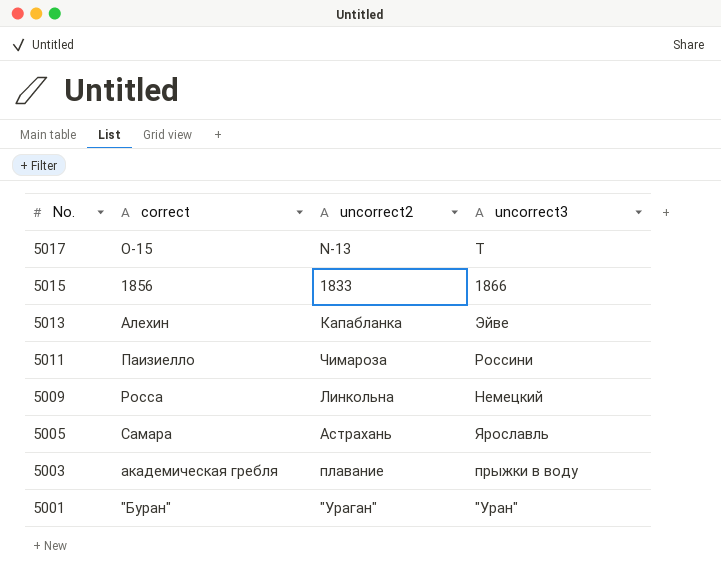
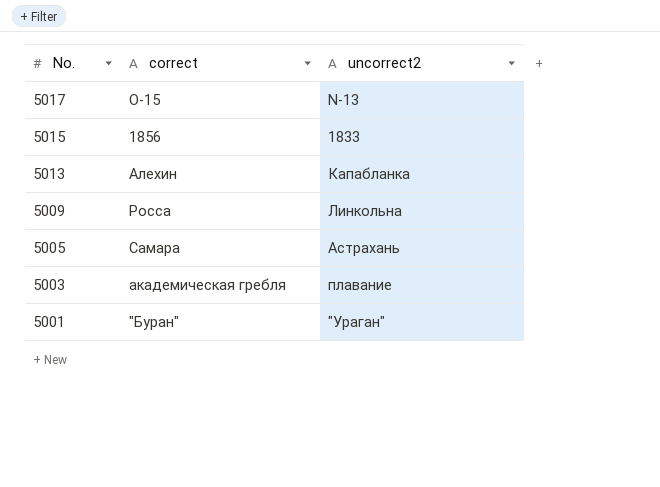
column uncorrect3 | position: 4 -> none
row 5011: Паизиелло | Чимароза | Россини -> none

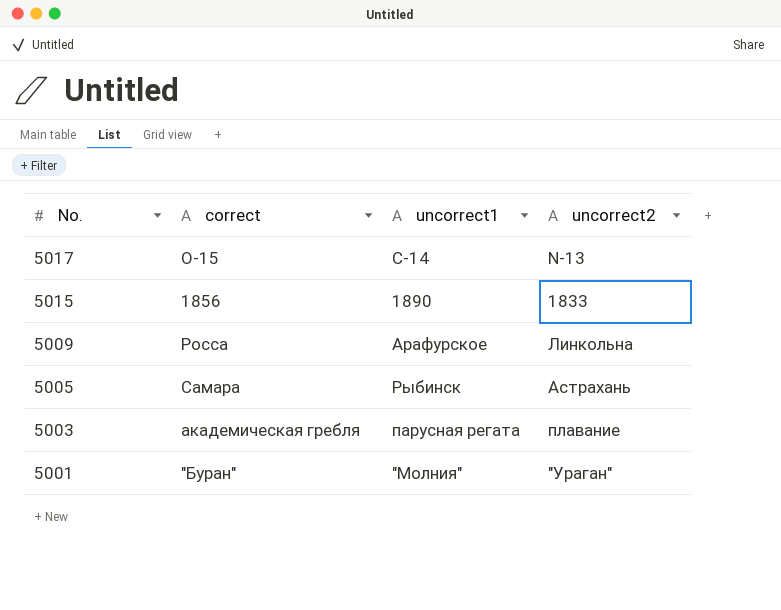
column uncorrect1 | position: none -> 3
row 5013: Алехин | Капабланка -> none

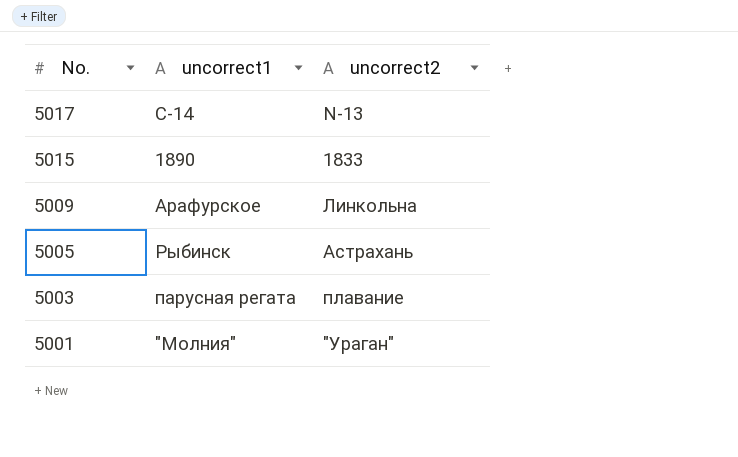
column correct | position: 2 -> none

